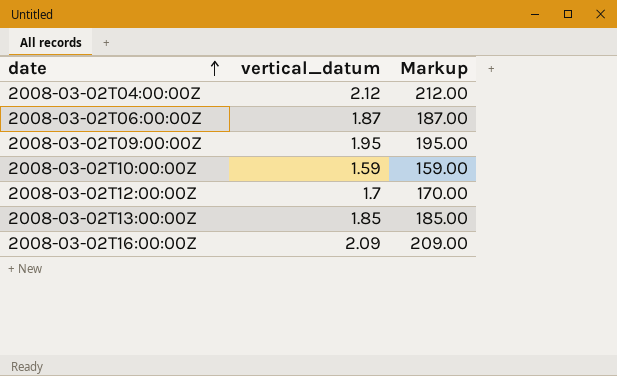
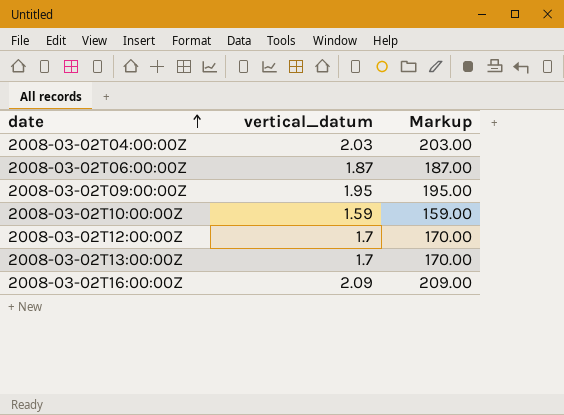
2008-03-02T04:00:00Z | vertical_datum: 2.12 -> 2.03
2008-03-02T04:00:00Z | Markup: 212.00 -> 203.00
2008-03-02T13:00:00Z | vertical_datum: 1.85 -> 1.7
2008-03-02T13:00:00Z | Markup: 185.00 -> 170.00

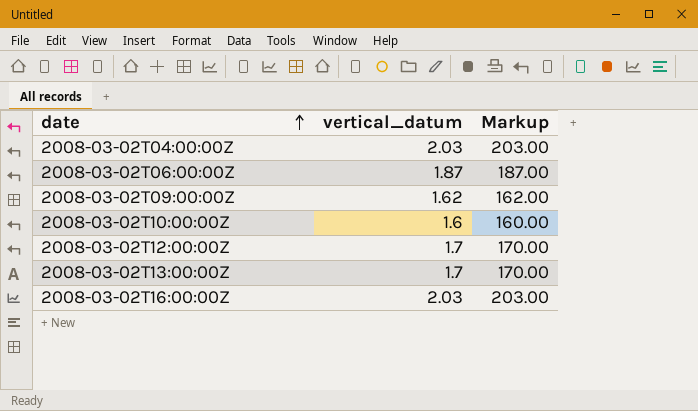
2008-03-02T09:00:00Z | vertical_datum: 1.95 -> 1.62
2008-03-02T09:00:00Z | Markup: 195.00 -> 162.00
2008-03-02T10:00:00Z | vertical_datum: 1.59 -> 1.6
2008-03-02T10:00:00Z | Markup: 159.00 -> 160.00
2008-03-02T16:00:00Z | vertical_datum: 2.09 -> 2.03
2008-03-02T16:00:00Z | Markup: 209.00 -> 203.00

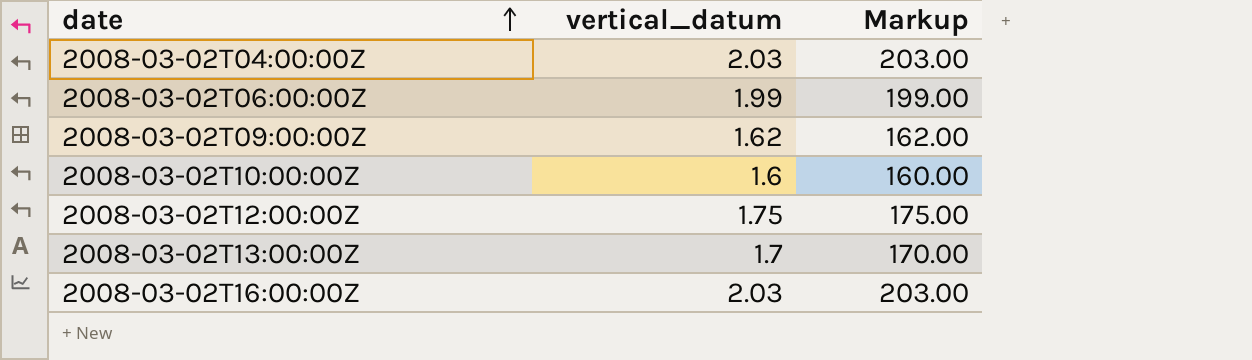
2008-03-02T06:00:00Z | vertical_datum: 1.87 -> 1.99
2008-03-02T06:00:00Z | Markup: 187.00 -> 199.00
2008-03-02T12:00:00Z | vertical_datum: 1.7 -> 1.75
2008-03-02T12:00:00Z | Markup: 170.00 -> 175.00

